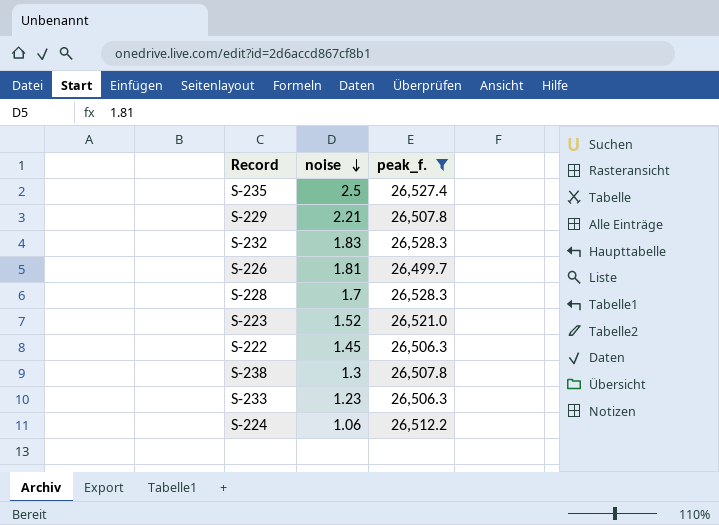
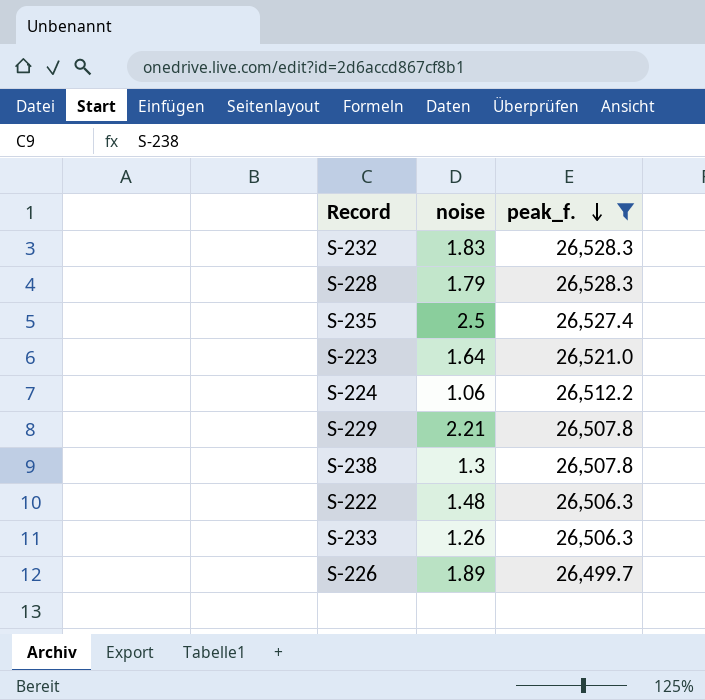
row order: noise descending -> peak_f. descending
S-228 | noise: 1.7 -> 1.79
S-223 | noise: 1.52 -> 1.64
S-222 | noise: 1.45 -> 1.48
S-233 | noise: 1.23 -> 1.26
S-226 | noise: 1.81 -> 1.89

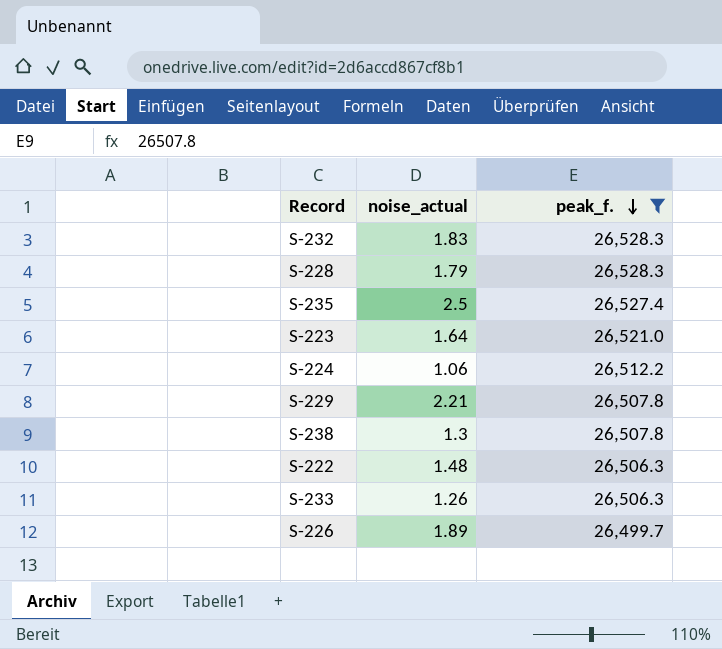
column name: noise -> noise_actual

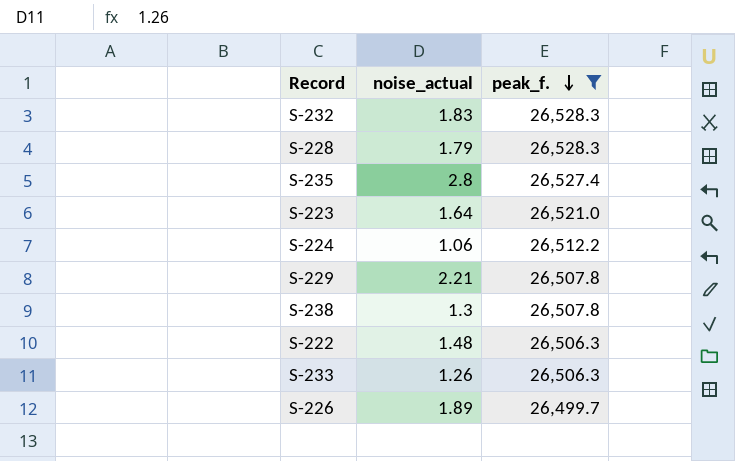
S-235 | noise_actual: 2.5 -> 2.8

